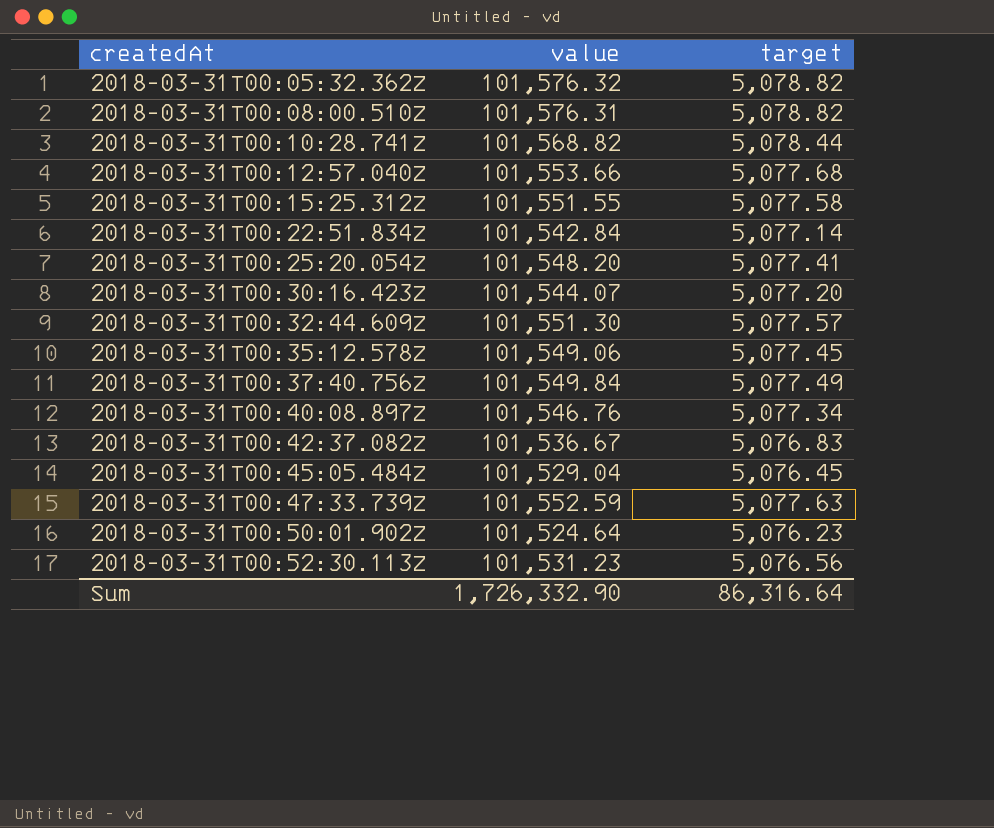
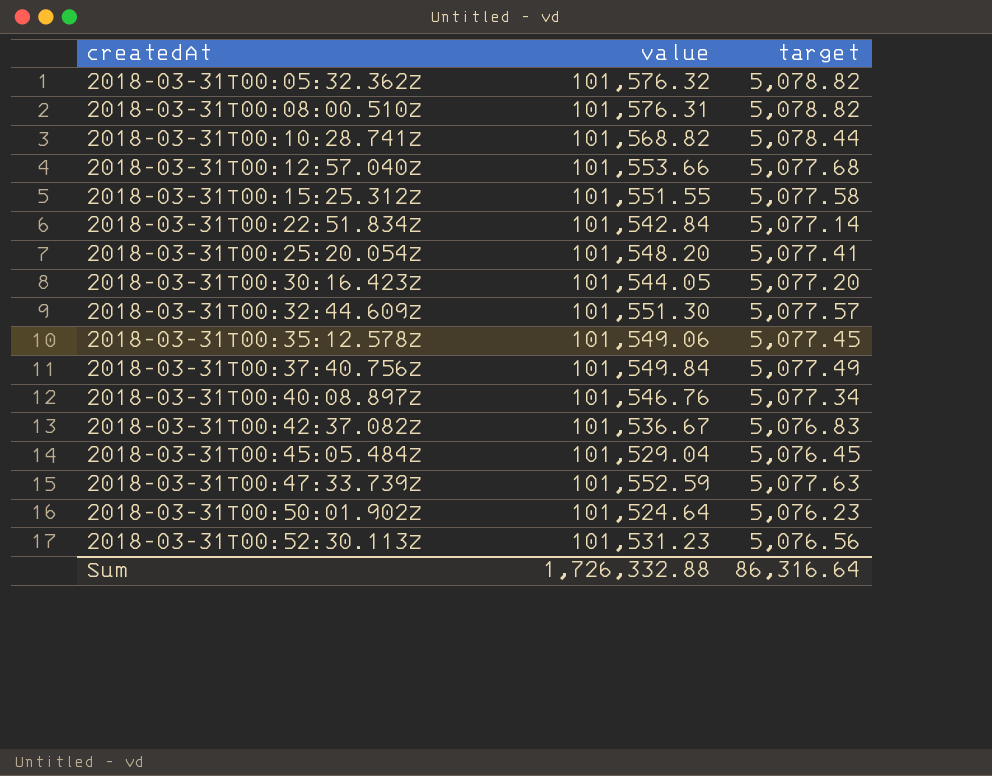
2018-03-31T00:30:16.423Z | value: 101,544.07 -> 101,544.05
Sum | value: 1,726,332.90 -> 1,726,332.88

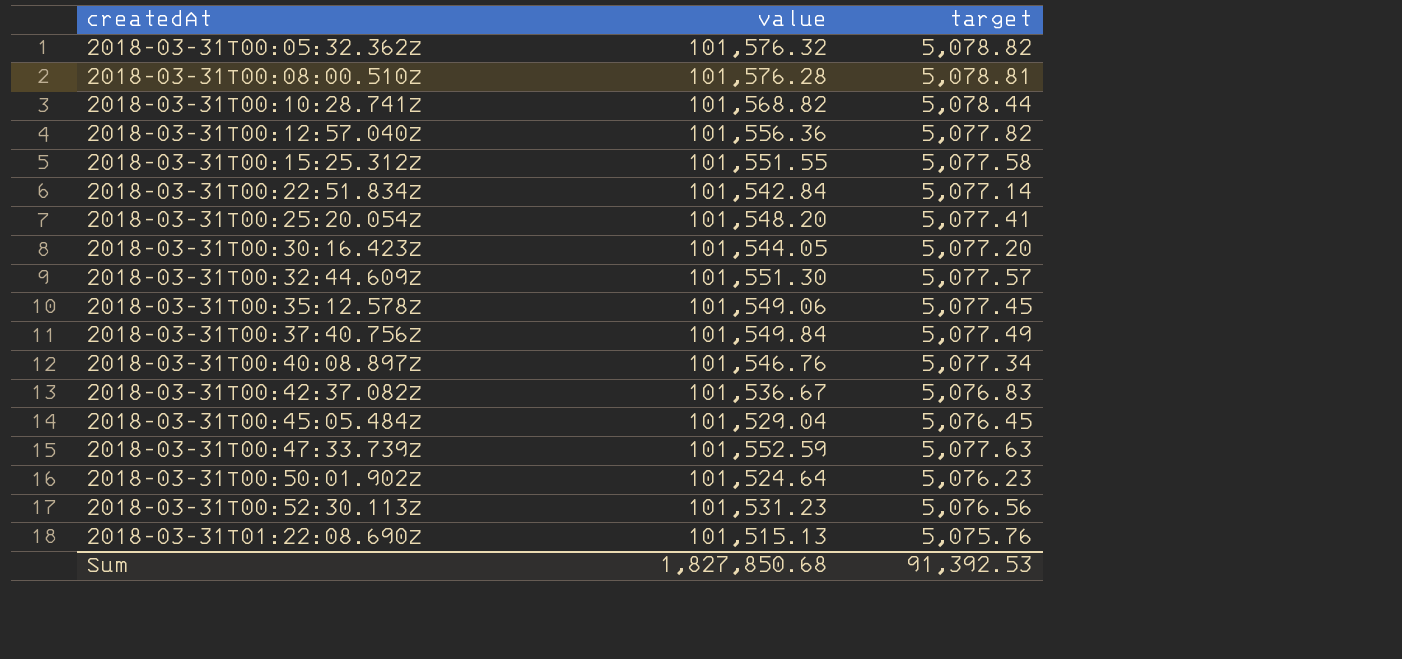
2018-03-31T00:08:00.510Z | value: 101,576.31 -> 101,576.28
2018-03-31T00:08:00.510Z | target: 5,078.82 -> 5,078.81
2018-03-31T00:12:57.040Z | value: 101,553.66 -> 101,556.36
2018-03-31T00:12:57.040Z | target: 5,077.68 -> 5,077.82
row 2018-03-31T01:22:08.690Z: none -> 101,515.13 | 5,075.76
Sum | value: 1,726,332.88 -> 1,827,850.68
Sum | target: 86,316.64 -> 91,392.53

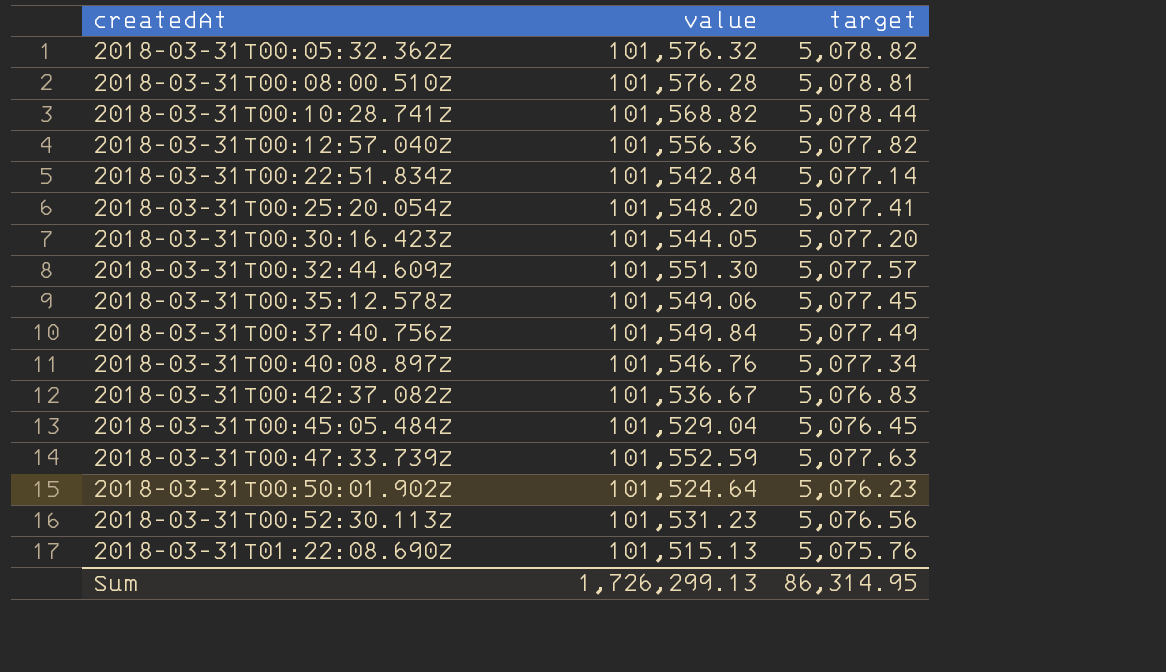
row 2018-03-31T00:15:25.312Z: 101,551.55 | 5,077.58 -> none
Sum | value: 1,827,850.68 -> 1,726,299.13
Sum | target: 91,392.53 -> 86,314.95

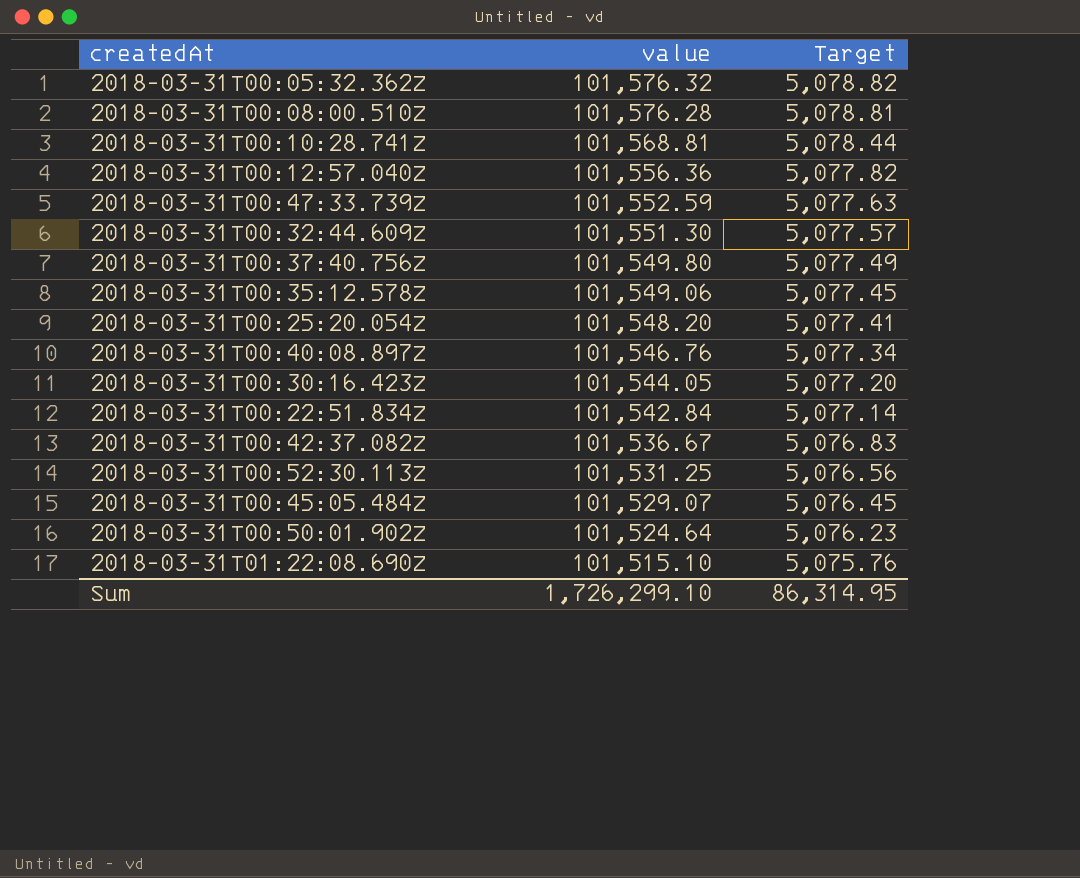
row order: createdAt ascending -> value descending
column name: target -> Target
2018-03-31T00:10:28.741Z | value: 101,568.82 -> 101,568.81
2018-03-31T00:37:40.756Z | value: 101,549.84 -> 101,549.80
2018-03-31T00:52:30.113Z | value: 101,531.23 -> 101,531.25
2018-03-31T00:45:05.484Z | value: 101,529.04 -> 101,529.07
2018-03-31T01:22:08.690Z | value: 101,515.13 -> 101,515.10
Sum | value: 1,726,299.13 -> 1,726,299.10

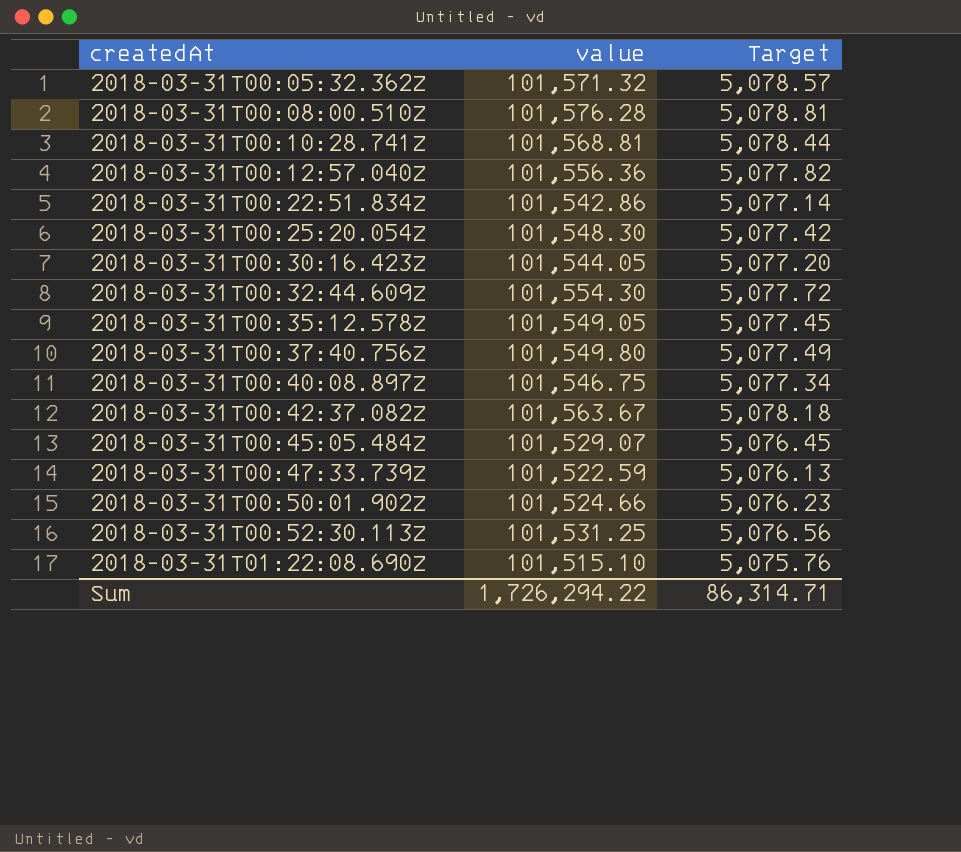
row order: value descending -> createdAt ascending
2018-03-31T00:05:32.362Z | value: 101,576.32 -> 101,571.32
2018-03-31T00:05:32.362Z | Target: 5,078.82 -> 5,078.57
2018-03-31T00:22:51.834Z | value: 101,542.84 -> 101,542.86
2018-03-31T00:25:20.054Z | value: 101,548.20 -> 101,548.30
2018-03-31T00:25:20.054Z | Target: 5,077.41 -> 5,077.42
2018-03-31T00:32:44.609Z | value: 101,551.30 -> 101,554.30
2018-03-31T00:32:44.609Z | Target: 5,077.57 -> 5,077.72
2018-03-31T00:35:12.578Z | value: 101,549.06 -> 101,549.05
2018-03-31T00:40:08.897Z | value: 101,546.76 -> 101,546.75
2018-03-31T00:42:37.082Z | value: 101,536.67 -> 101,563.67
2018-03-31T00:42:37.082Z | Target: 5,076.83 -> 5,078.18
2018-03-31T00:47:33.739Z | value: 101,552.59 -> 101,522.59
2018-03-31T00:47:33.739Z | Target: 5,077.63 -> 5,076.13
2018-03-31T00:50:01.902Z | value: 101,524.64 -> 101,524.66
Sum | value: 1,726,299.10 -> 1,726,294.22
Sum | Target: 86,314.95 -> 86,314.71

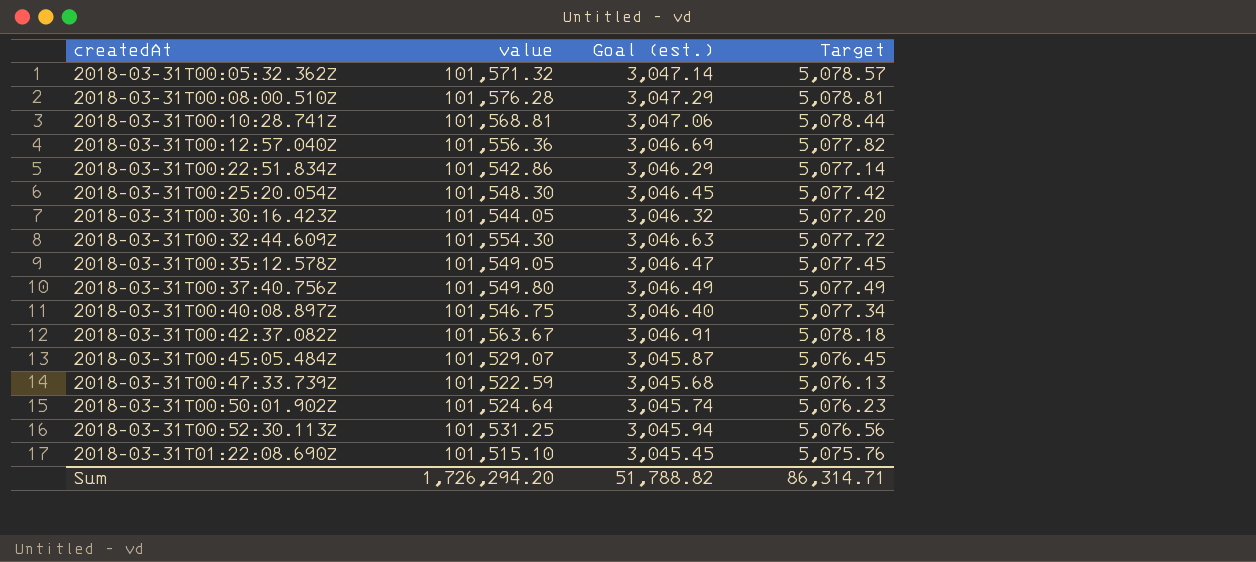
column Goal (est.) | formula: none -> [value] * 0.03
2018-03-31T00:50:01.902Z | value: 101,524.66 -> 101,524.64
Sum | value: 1,726,294.22 -> 1,726,294.20

